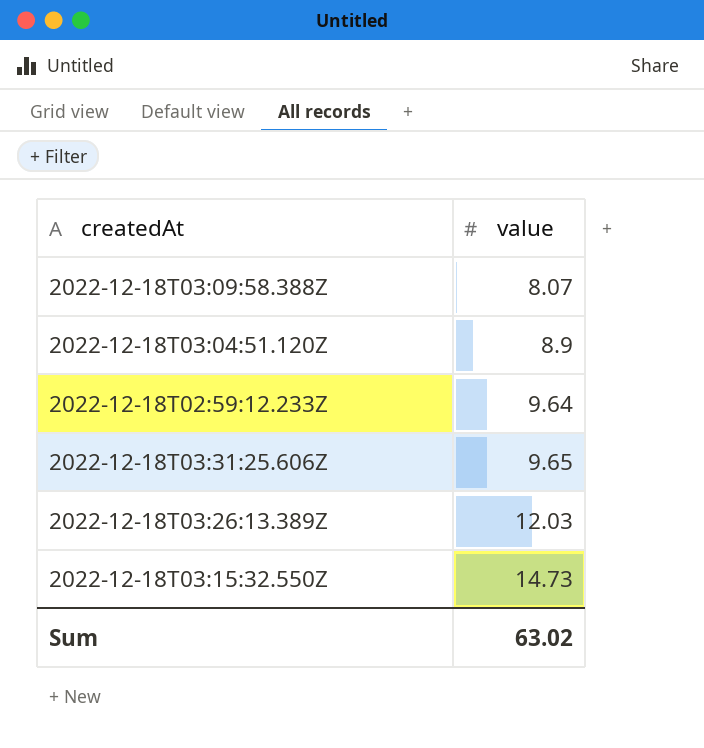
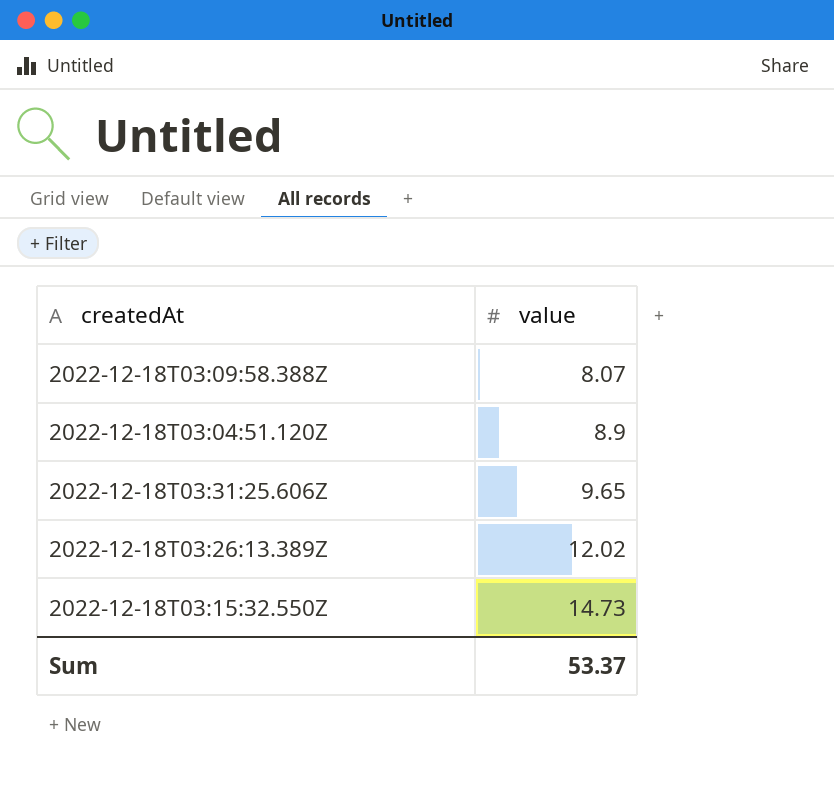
row 2022-12-18T02:59:12.233Z: 9.64 -> none
2022-12-18T03:26:13.389Z | value: 12.03 -> 12.02
Sum | value: 63.02 -> 53.37

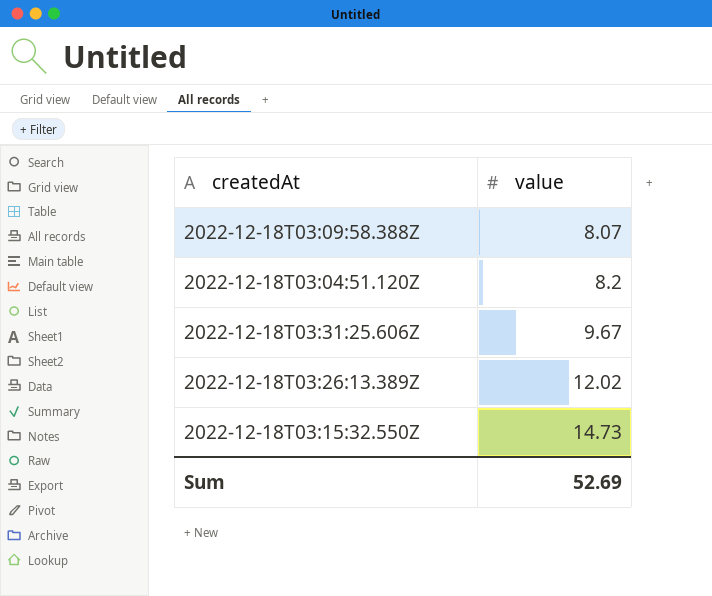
2022-12-18T03:04:51.120Z | value: 8.9 -> 8.2
2022-12-18T03:31:25.606Z | value: 9.65 -> 9.67
Sum | value: 53.37 -> 52.69

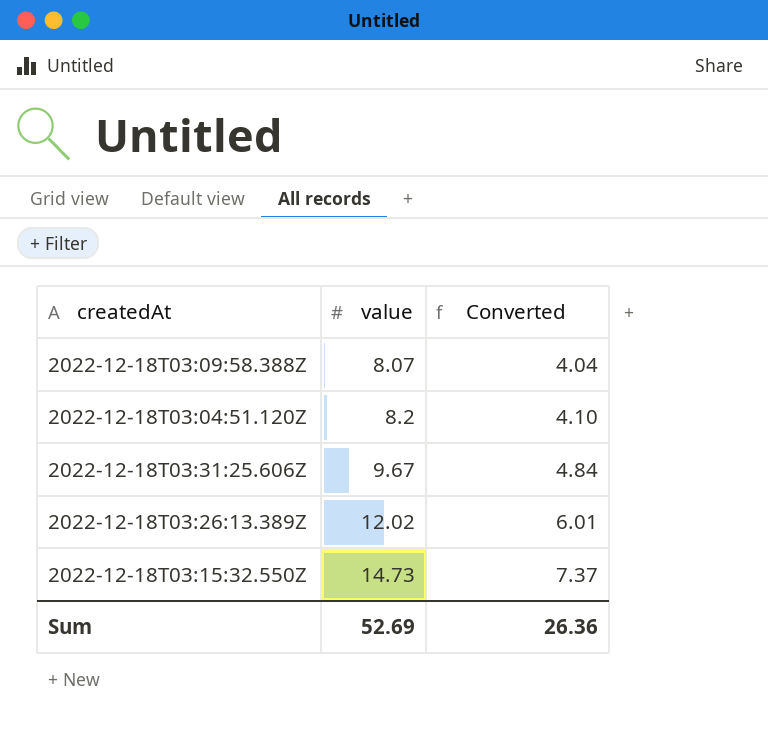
column Converted | formula: none -> [value] * 0.5

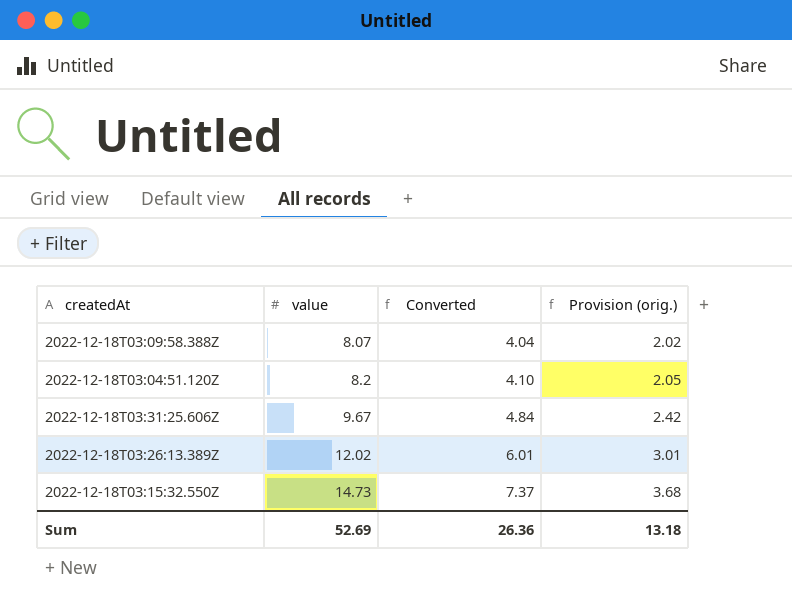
column Provision (orig.) | formula: none -> [value] * 0.25

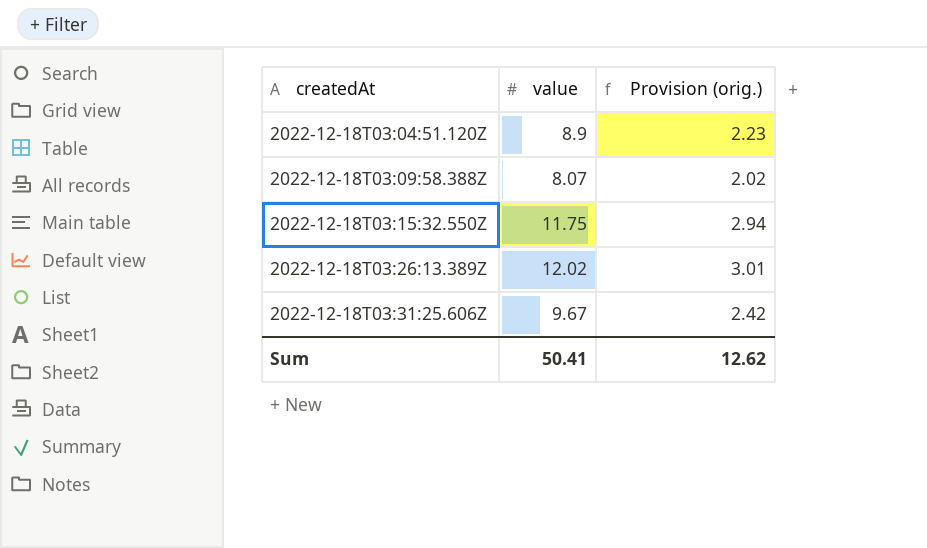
row order: value ascending -> createdAt ascending
column Converted | formula: [value] * 0.5 -> none
2022-12-18T03:04:51.120Z | value: 8.2 -> 8.9
2022-12-18T03:04:51.120Z | Provision (orig.): 2.05 -> 2.23
2022-12-18T03:15:32.550Z | value: 14.73 -> 11.75
2022-12-18T03:15:32.550Z | Provision (orig.): 3.68 -> 2.94
Sum | value: 52.69 -> 50.41
Sum | Provision (orig.): 13.18 -> 12.62

